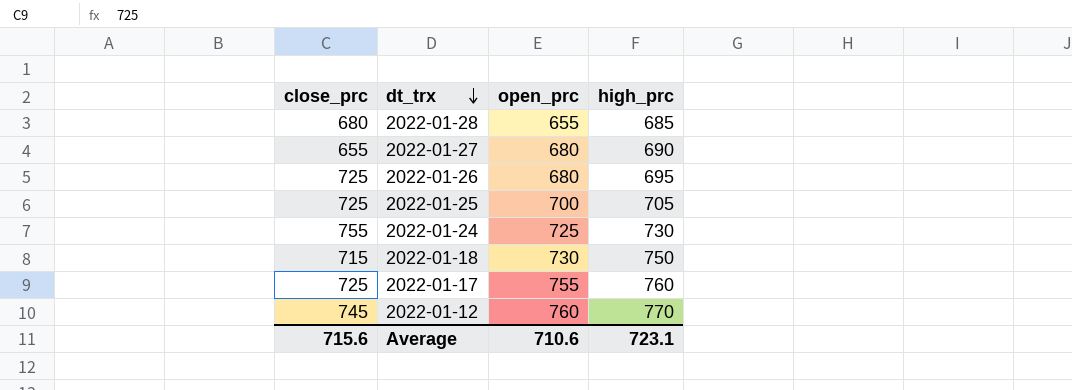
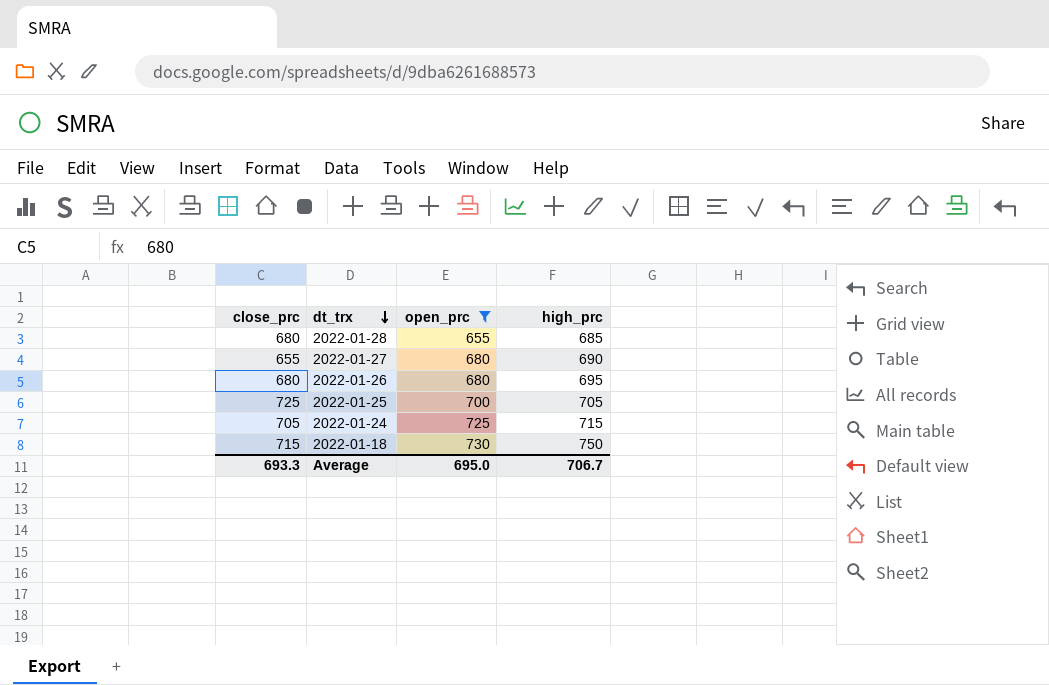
filter: none -> open_prc <= 730
2022-01-26 | close_prc: 725 -> 680
2022-01-24 | close_prc: 755 -> 705
2022-01-24 | high_prc: 730 -> 715
Average | close_prc: 715.6 -> 693.3
Average | open_prc: 710.6 -> 695.0
Average | high_prc: 723.1 -> 706.7

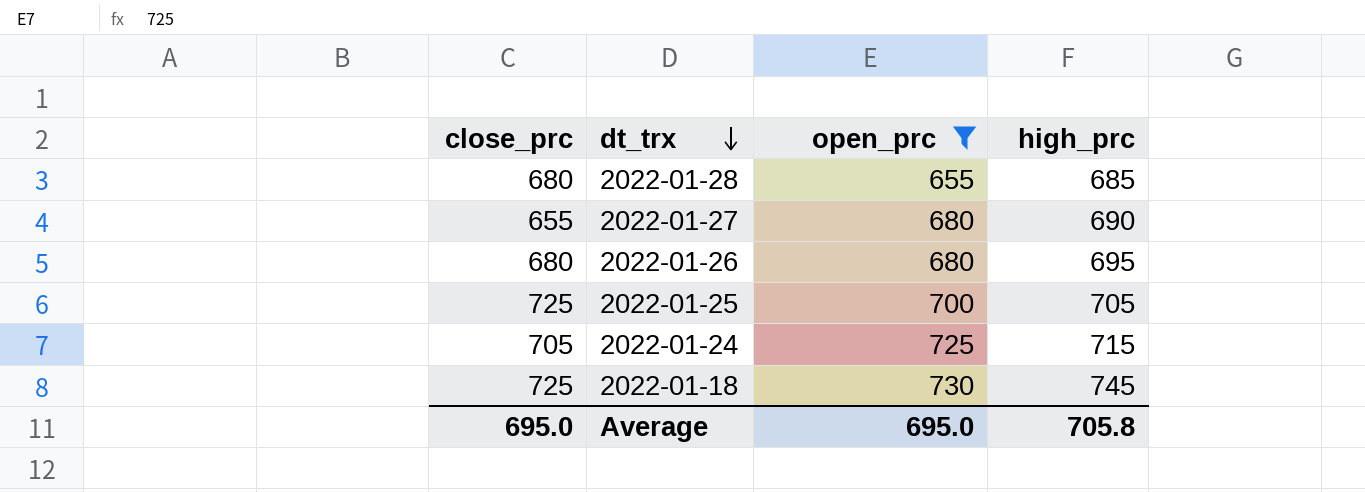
2022-01-18 | close_prc: 715 -> 725
2022-01-18 | high_prc: 750 -> 745
Average | close_prc: 693.3 -> 695.0
Average | high_prc: 706.7 -> 705.8

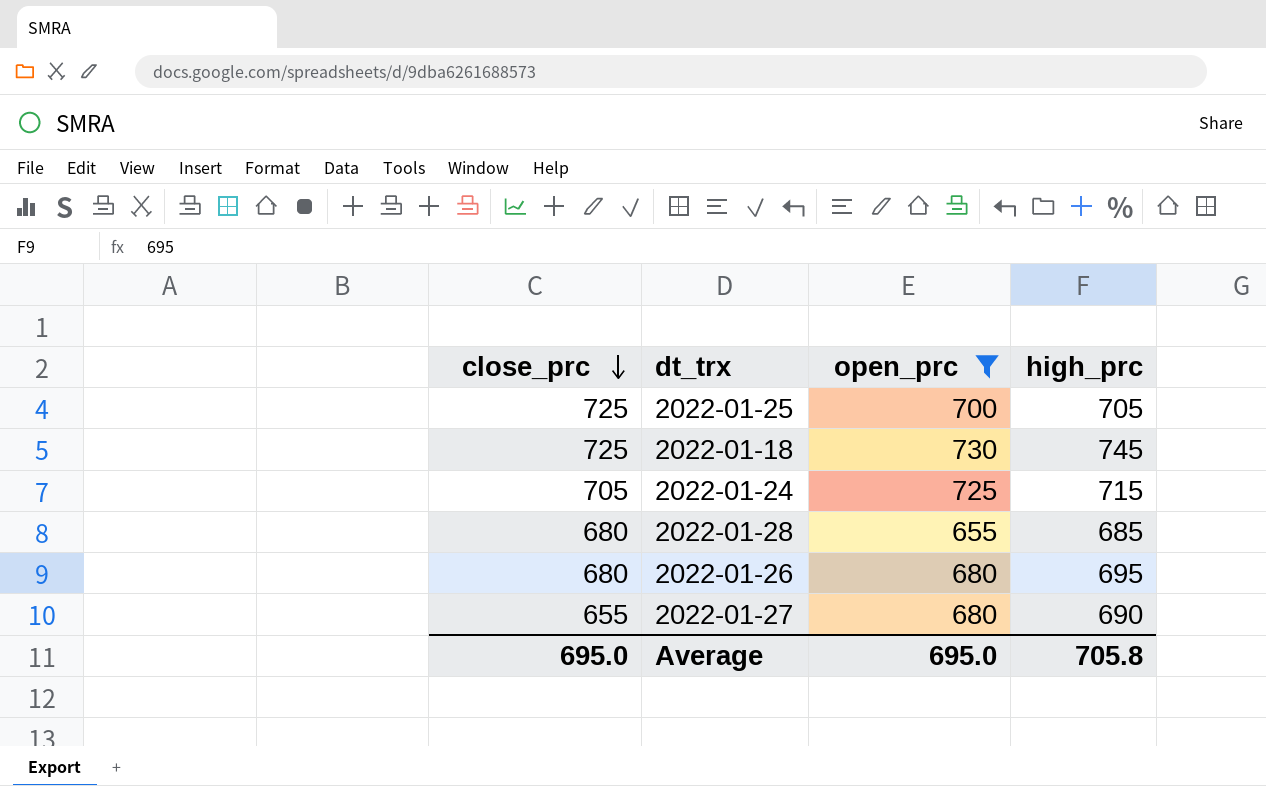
row order: dt_trx descending -> close_prc descending

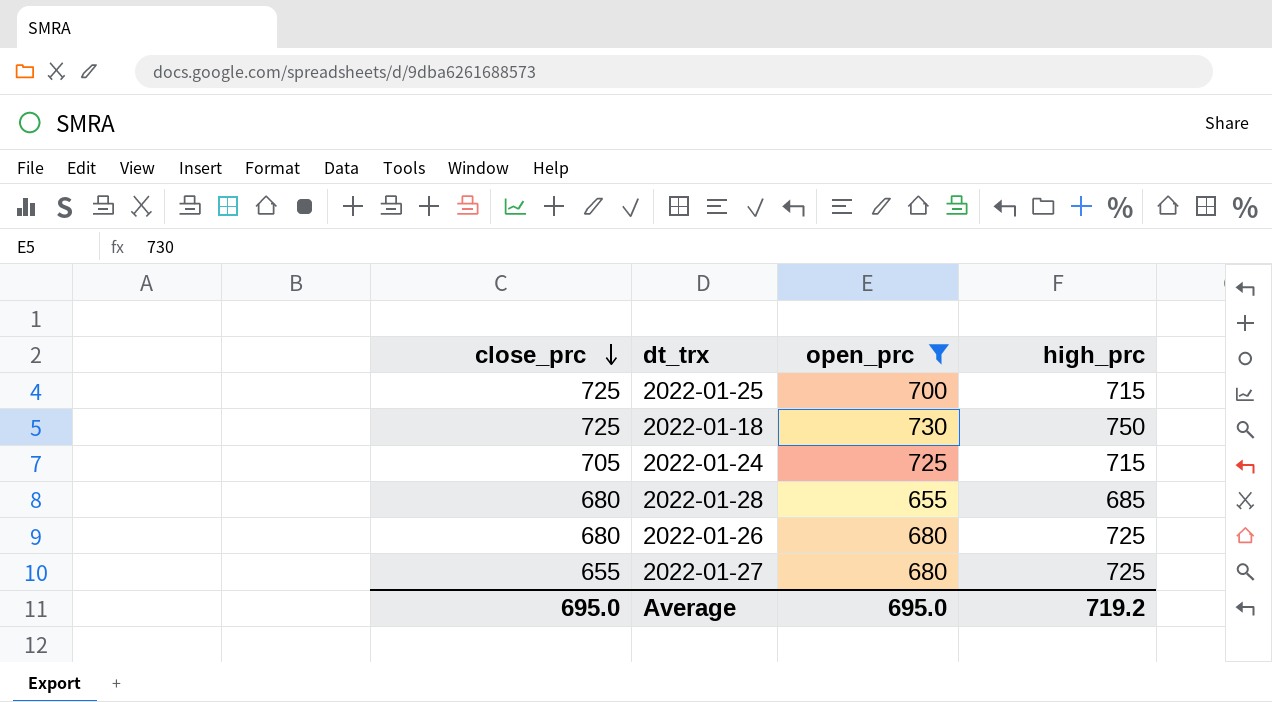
2022-01-25 | high_prc: 705 -> 715
2022-01-18 | high_prc: 745 -> 750
2022-01-26 | high_prc: 695 -> 725
2022-01-27 | high_prc: 690 -> 725
Average | high_prc: 705.8 -> 719.2

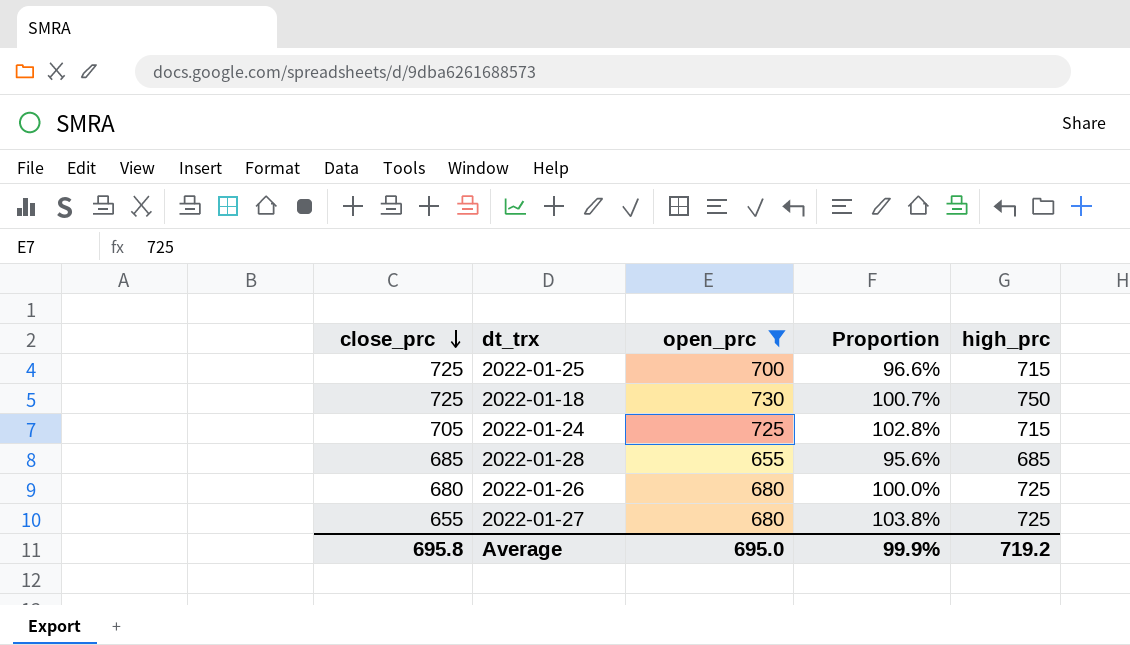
column Proportion | formula: none -> [open_prc] / [close_prc]
2022-01-28 | close_prc: 680 -> 685
Average | close_prc: 695.0 -> 695.8

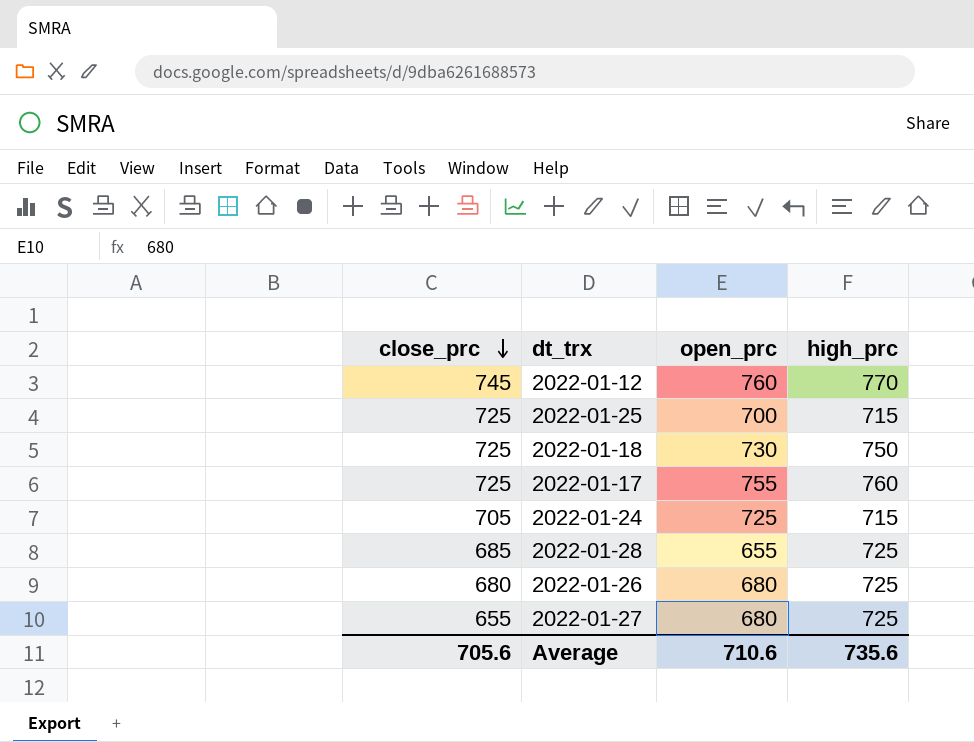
filter: open_prc <= 730 -> none
column Proportion | formula: [open_prc] / [close_prc] -> none
2022-01-28 | high_prc: 685 -> 725
Average | close_prc: 695.8 -> 705.6
Average | open_prc: 695.0 -> 710.6
Average | high_prc: 719.2 -> 735.6

